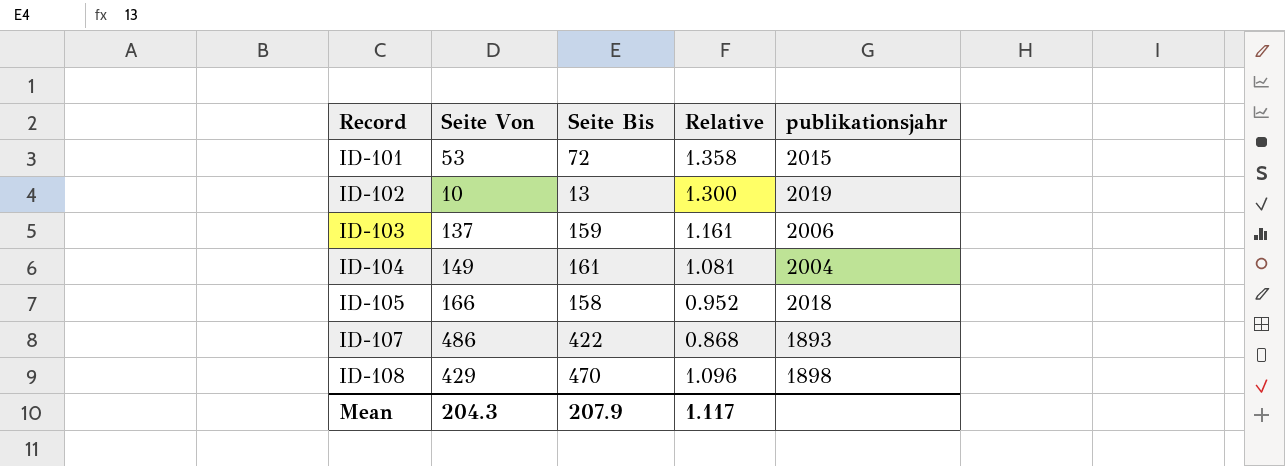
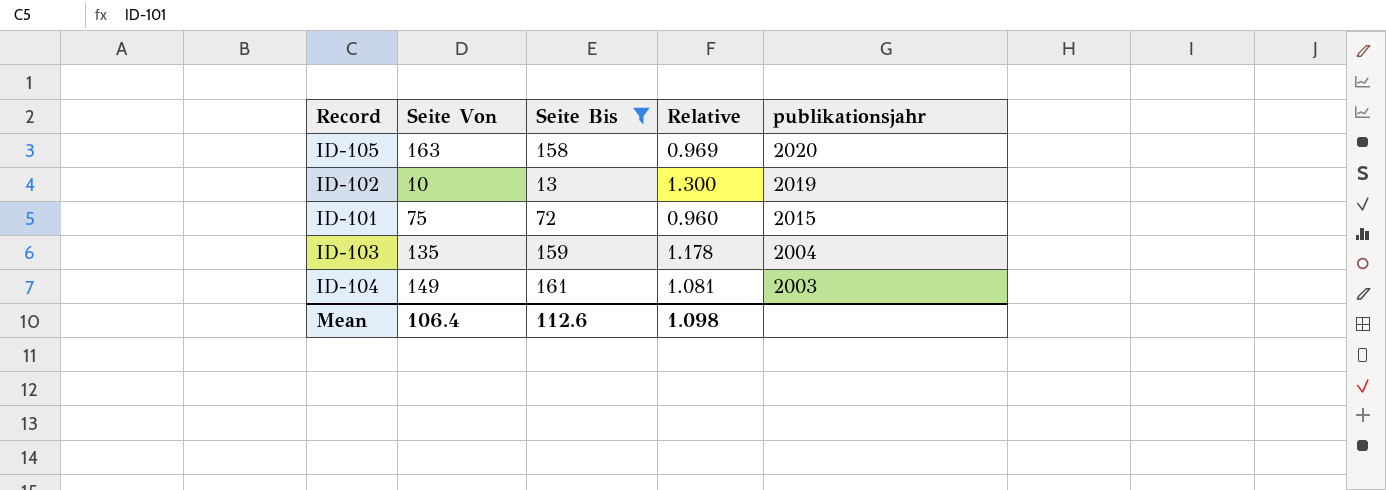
filter: none -> Seite Bis <= 161
row order: Record ascending -> publikationsjahr descending
ID-105 | Seite Von: 166 -> 163
ID-105 | Relative: 0.952 -> 0.969
ID-105 | publikationsjahr: 2018 -> 2020
ID-101 | Seite Von: 53 -> 75
ID-101 | Relative: 1.358 -> 0.960
ID-103 | Seite Von: 137 -> 135
ID-103 | Relative: 1.161 -> 1.178
ID-103 | publikationsjahr: 2006 -> 2004
ID-104 | publikationsjahr: 2004 -> 2003
Mean | Seite Von: 204.3 -> 106.4
Mean | Seite Bis: 207.9 -> 112.6
Mean | Relative: 1.117 -> 1.098

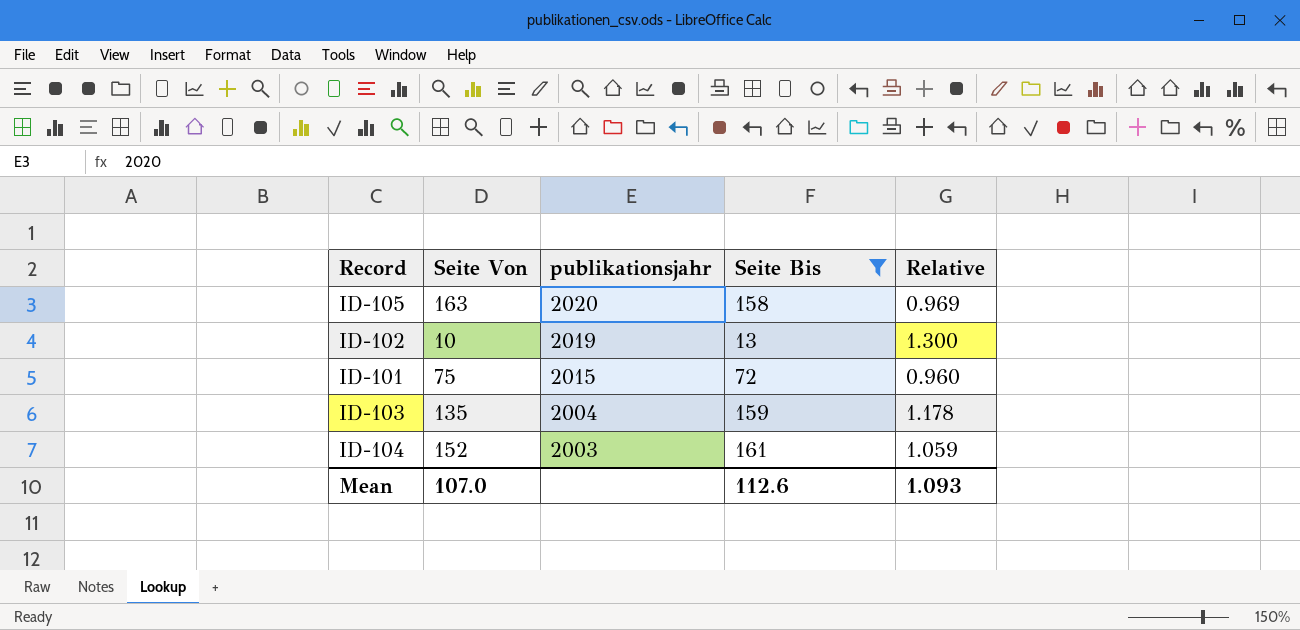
column publikationsjahr | position: 5 -> 3
ID-104 | Seite Von: 149 -> 152
ID-104 | Relative: 1.081 -> 1.059
Mean | Seite Von: 106.4 -> 107.0
Mean | Relative: 1.098 -> 1.093

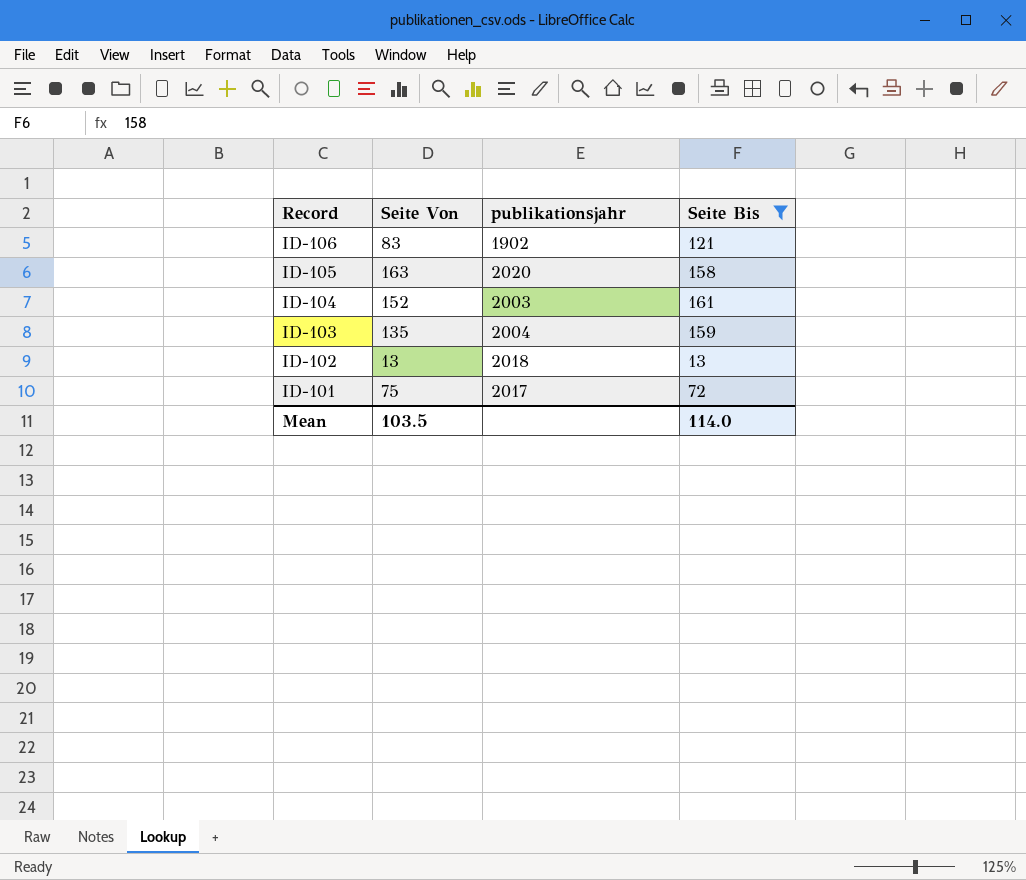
row order: publikationsjahr descending -> Record descending
column Relative | formula: [Seite Bis] / [Seite Von] -> none
row ID-106: none -> 83 | 1902 | 121
ID-102 | Seite Von: 10 -> 13
ID-102 | publikationsjahr: 2019 -> 2018
ID-101 | publikationsjahr: 2015 -> 2017
Mean | Seite Von: 107.0 -> 103.5
Mean | Seite Bis: 112.6 -> 114.0

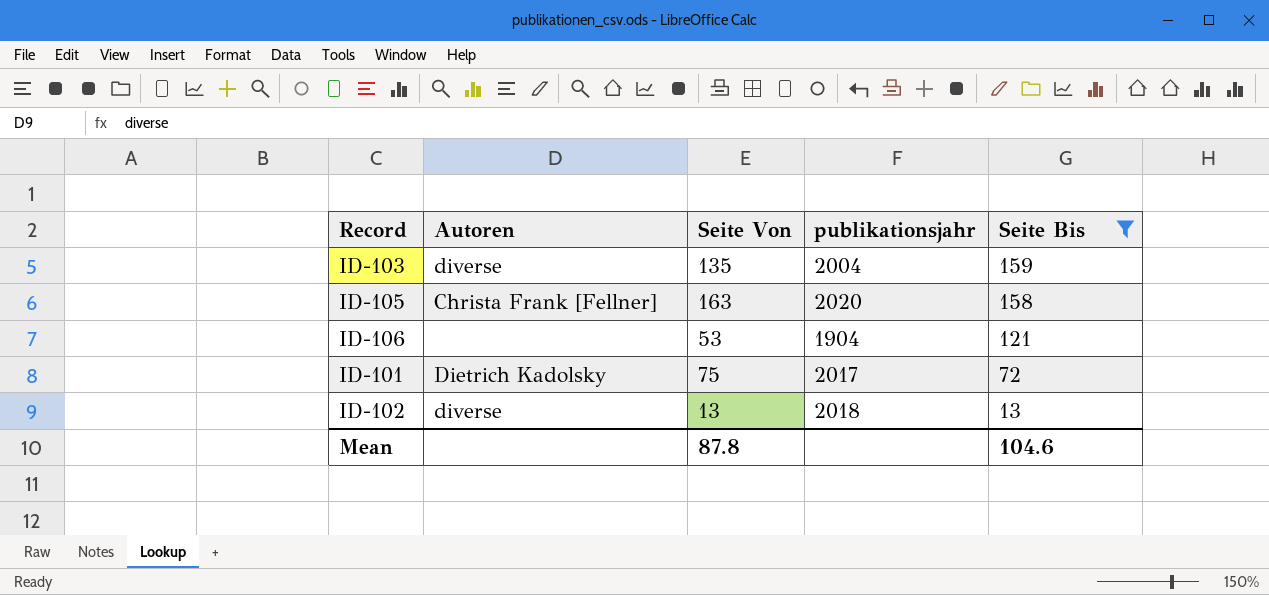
row order: Record descending -> Seite Bis descending
column Autoren | position: none -> 2
row ID-104: 152 | 2003 | 161 -> none
ID-106 | Seite Von: 83 -> 53
ID-106 | publikationsjahr: 1902 -> 1904
Mean | Seite Von: 103.5 -> 87.8
Mean | Seite Bis: 114.0 -> 104.6

